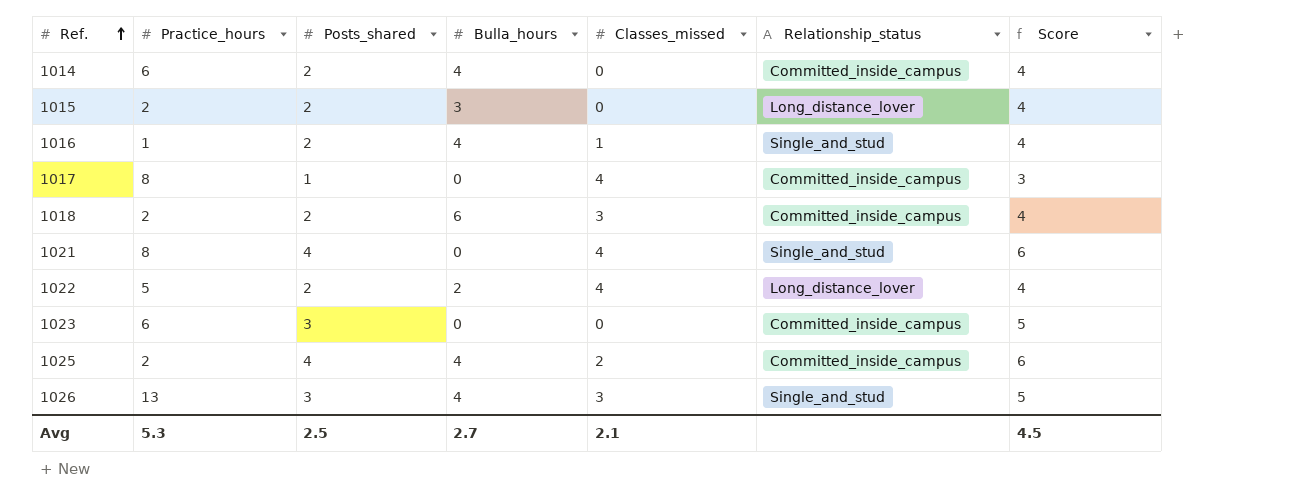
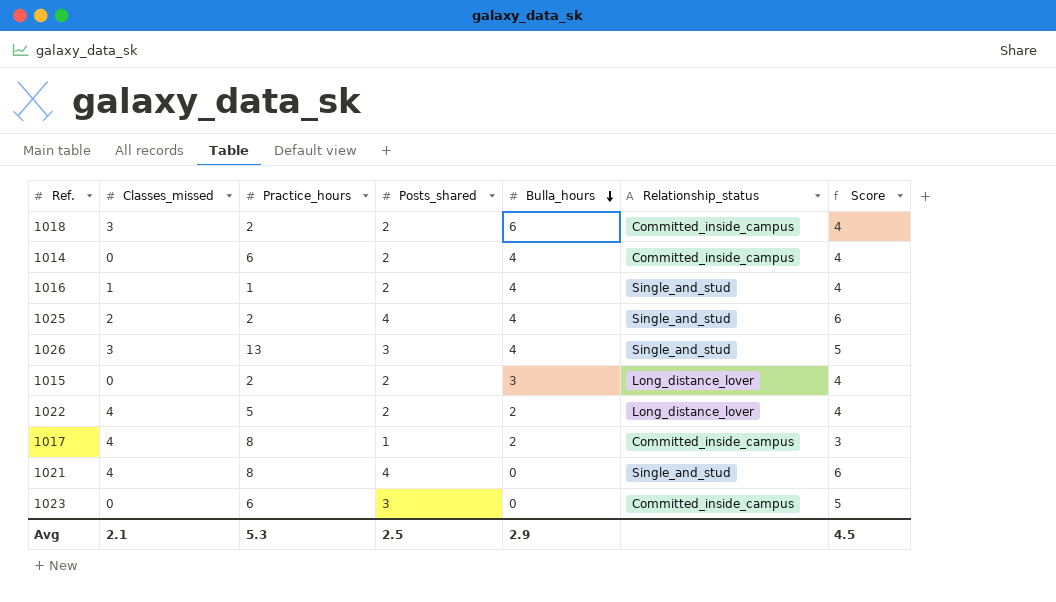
row order: Ref. ascending -> Bulla_hours descending
column Classes_missed | position: 5 -> 2
1025 | Relationship_status: Committed_inside_campus -> Single_and_stud
1017 | Bulla_hours: 0 -> 2
Avg | Bulla_hours: 2.7 -> 2.9

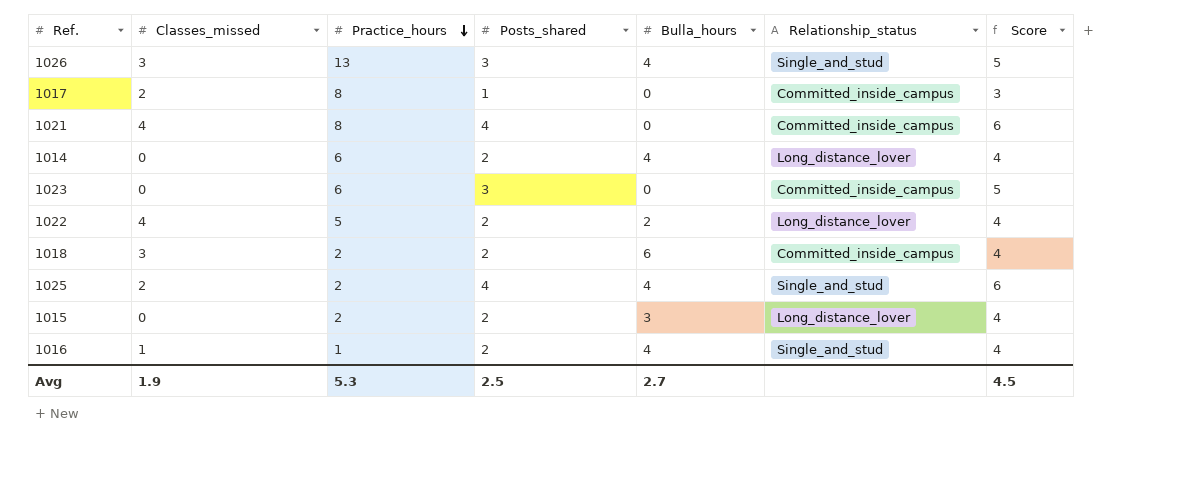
row order: Bulla_hours descending -> Practice_hours descending
1017 | Classes_missed: 4 -> 2
1017 | Bulla_hours: 2 -> 0
1021 | Relationship_status: Single_and_stud -> Committed_inside_campus
1014 | Relationship_status: Committed_inside_campus -> Long_distance_lover
Avg | Classes_missed: 2.1 -> 1.9
Avg | Bulla_hours: 2.9 -> 2.7

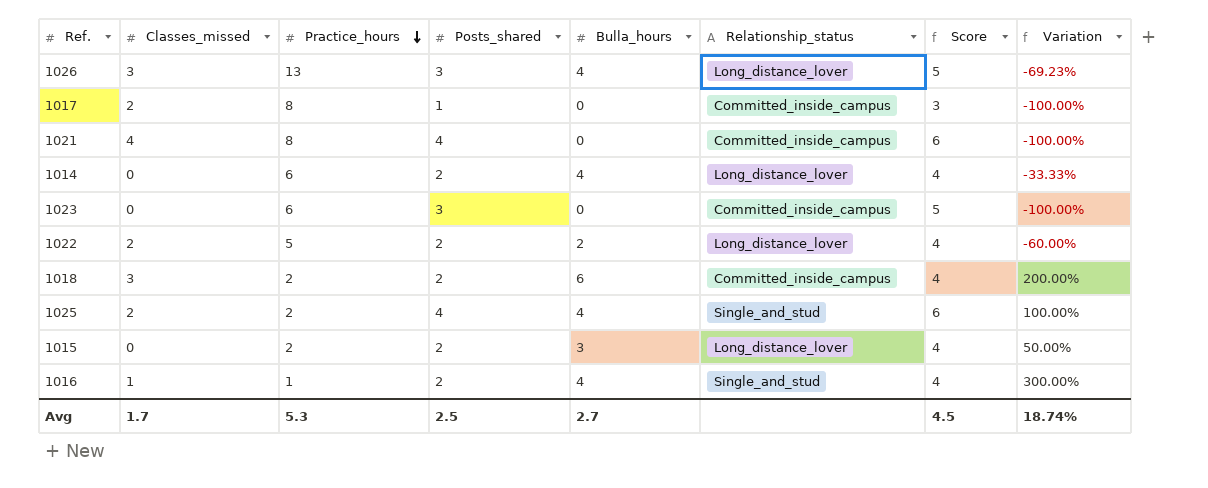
column Variation | formula: none -> ([Bulla_hours] - [Practice_hours]) / [Practice_hours]
1026 | Relationship_status: Single_and_stud -> Long_distance_lover
1022 | Classes_missed: 4 -> 2
Avg | Classes_missed: 1.9 -> 1.7

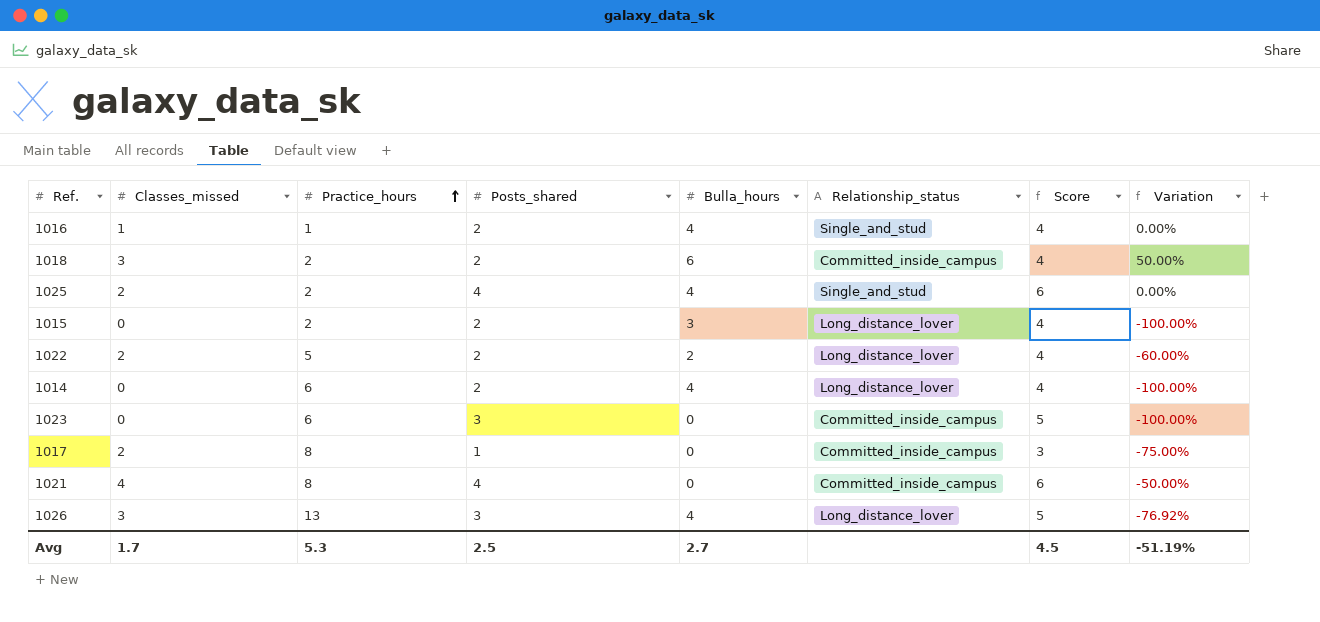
row order: Practice_hours descending -> Practice_hours ascending
column Variation | formula: ([Bulla_hours] - [Practice_hours]) / [Practice_hours] -> ([Classes_missed] - [Practice_hours]) / [Practice_hours]
Avg | Variation: 18.74% -> -51.19%

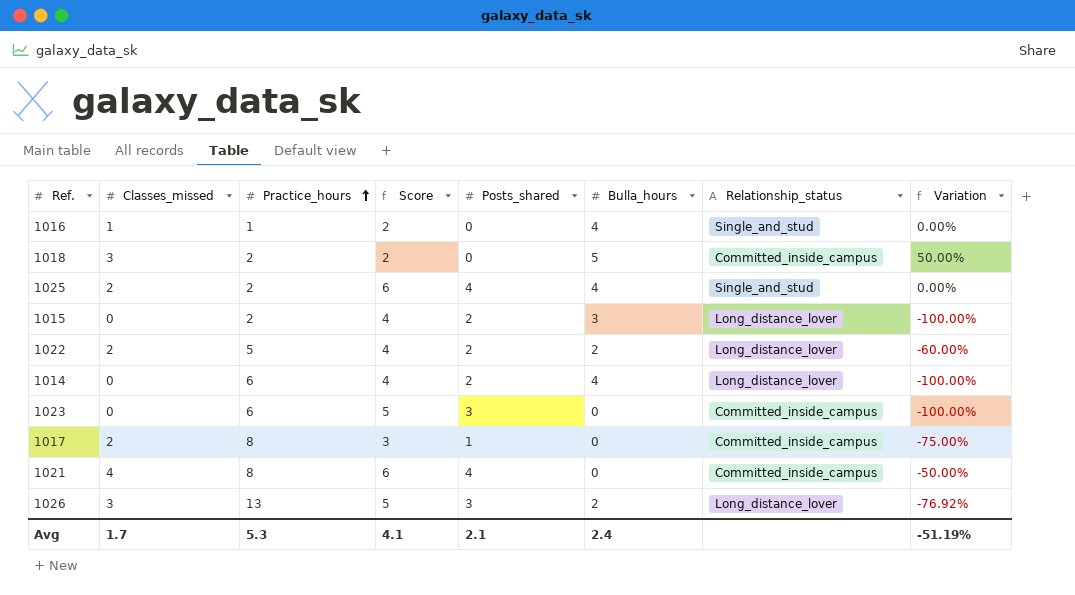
column Score | position: 7 -> 4
1016 | Score: 4 -> 2
1016 | Posts_shared: 2 -> 0
1018 | Score: 4 -> 2
1018 | Posts_shared: 2 -> 0
1018 | Bulla_hours: 6 -> 5
1026 | Bulla_hours: 4 -> 2
Avg | Score: 4.5 -> 4.1
Avg | Posts_shared: 2.5 -> 2.1
Avg | Bulla_hours: 2.7 -> 2.4

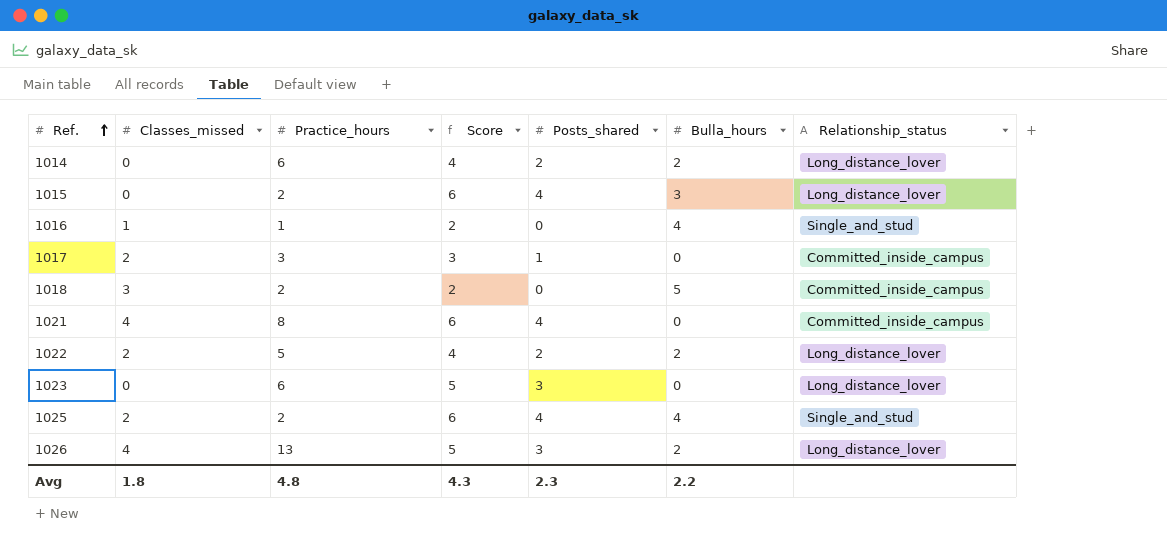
row order: Practice_hours ascending -> Ref. ascending
column Variation | formula: ([Classes_missed] - [Practice_hours]) / [Practice_hours] -> none
1014 | Bulla_hours: 4 -> 2
1015 | Score: 4 -> 6
1015 | Posts_shared: 2 -> 4
1017 | Practice_hours: 8 -> 3
1023 | Relationship_status: Committed_inside_campus -> Long_distance_lover
1026 | Classes_missed: 3 -> 4
Avg | Classes_missed: 1.7 -> 1.8
Avg | Practice_hours: 5.3 -> 4.8
Avg | Score: 4.1 -> 4.3
Avg | Posts_shared: 2.1 -> 2.3
Avg | Bulla_hours: 2.4 -> 2.2

